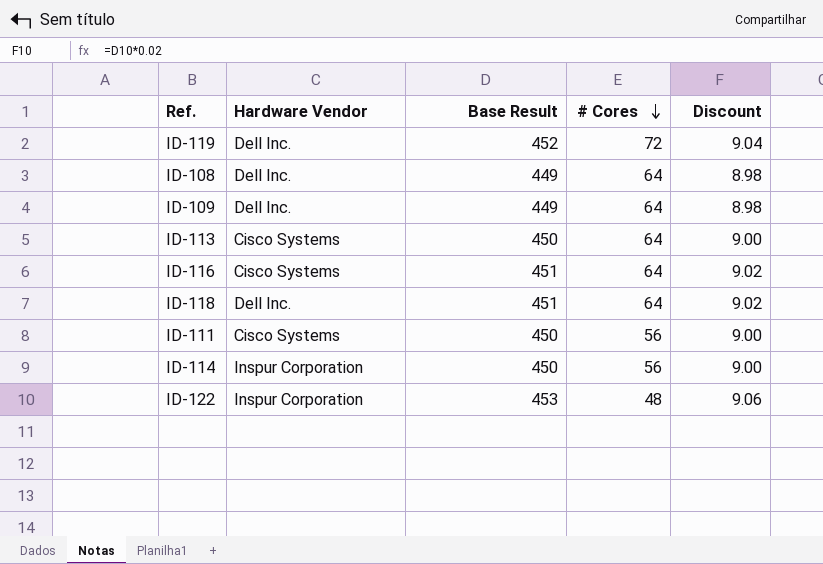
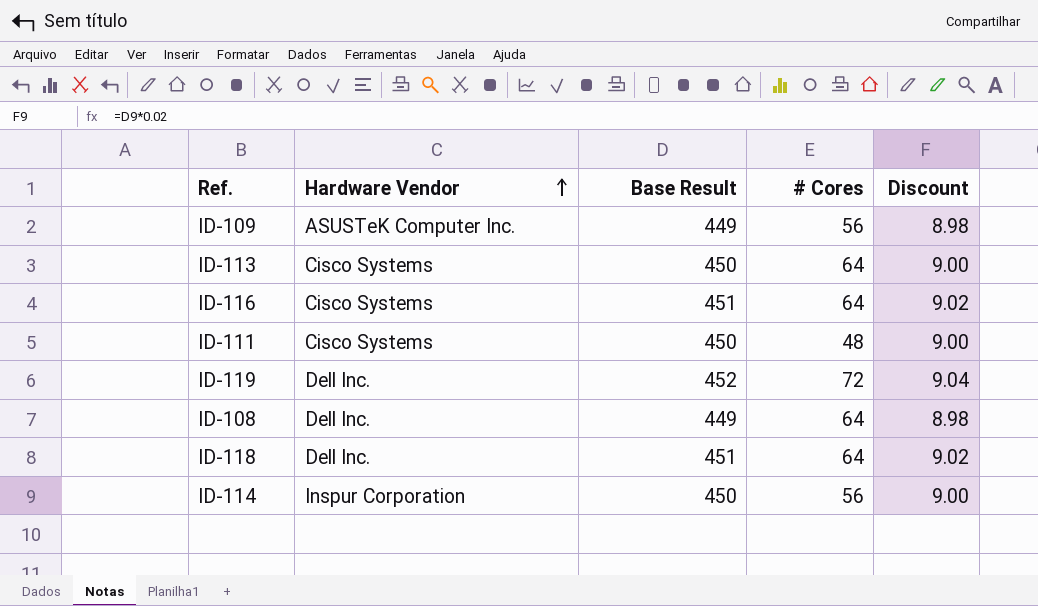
row order: # Cores descending -> Hardware Vendor ascending
row ID-122: Inspur Corporation | 453 | 48 | 9.06 -> none
ID-109 | Hardware Vendor: Dell Inc. -> ASUSTeK Computer Inc.
ID-109 | # Cores: 64 -> 56
ID-111 | # Cores: 56 -> 48

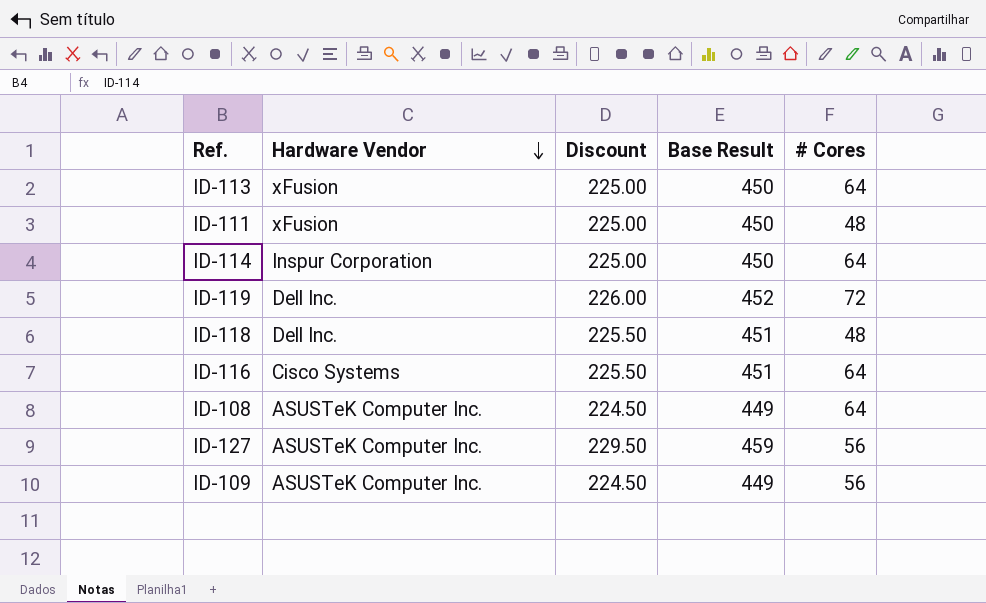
row order: Hardware Vendor ascending -> Hardware Vendor descending
column Discount | formula: [Base Result] * 0.02 -> [Base Result] * 0.5
column Discount | position: 5 -> 3
ID-113 | Hardware Vendor: Cisco Systems -> xFusion
ID-111 | Hardware Vendor: Cisco Systems -> xFusion
ID-114 | # Cores: 56 -> 64
ID-118 | # Cores: 64 -> 48
ID-108 | Hardware Vendor: Dell Inc. -> ASUSTeK Computer Inc.
row ID-127: none -> ASUSTeK Computer Inc. | 229.50 | 459 | 56

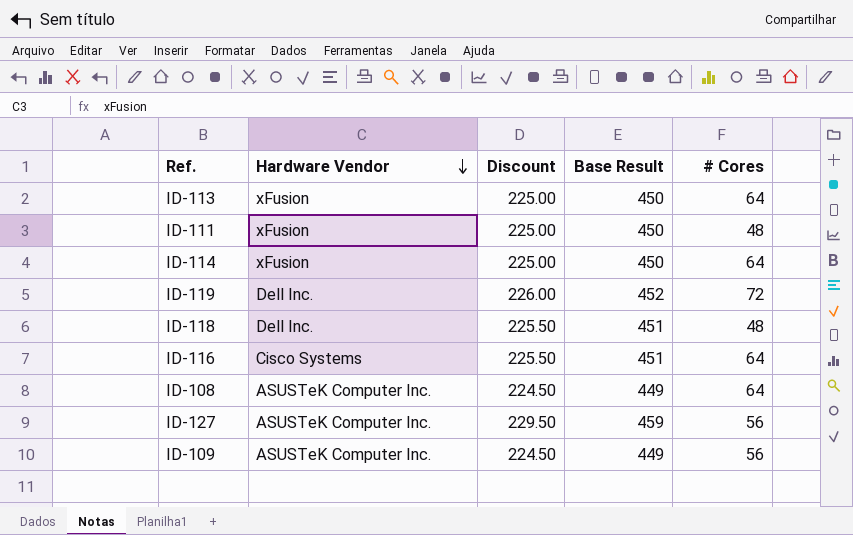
ID-114 | Hardware Vendor: Inspur Corporation -> xFusion

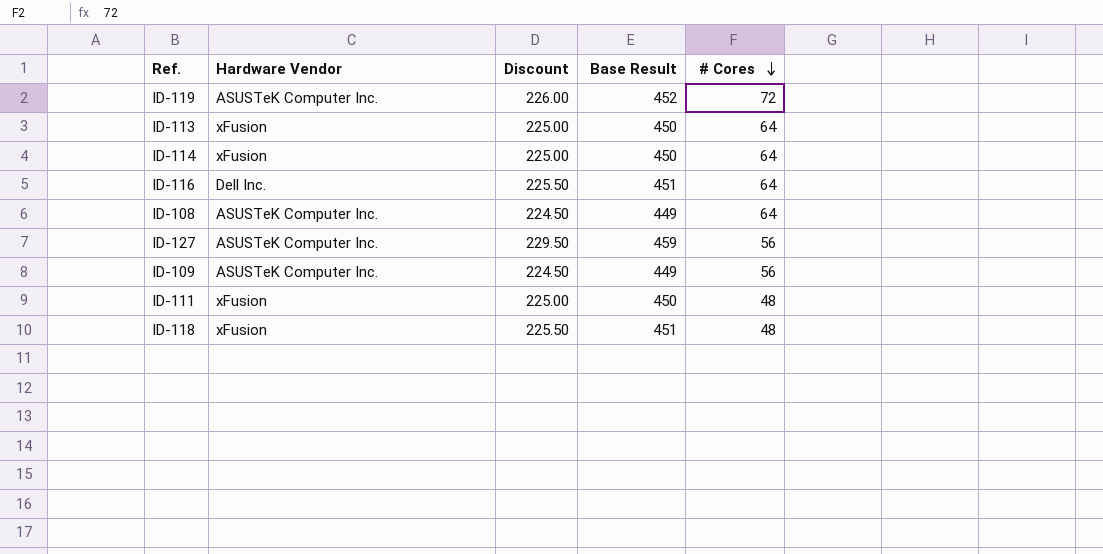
row order: Hardware Vendor descending -> # Cores descending
ID-119 | Hardware Vendor: Dell Inc. -> ASUSTeK Computer Inc.
ID-116 | Hardware Vendor: Cisco Systems -> Dell Inc.
ID-118 | Hardware Vendor: Dell Inc. -> xFusion

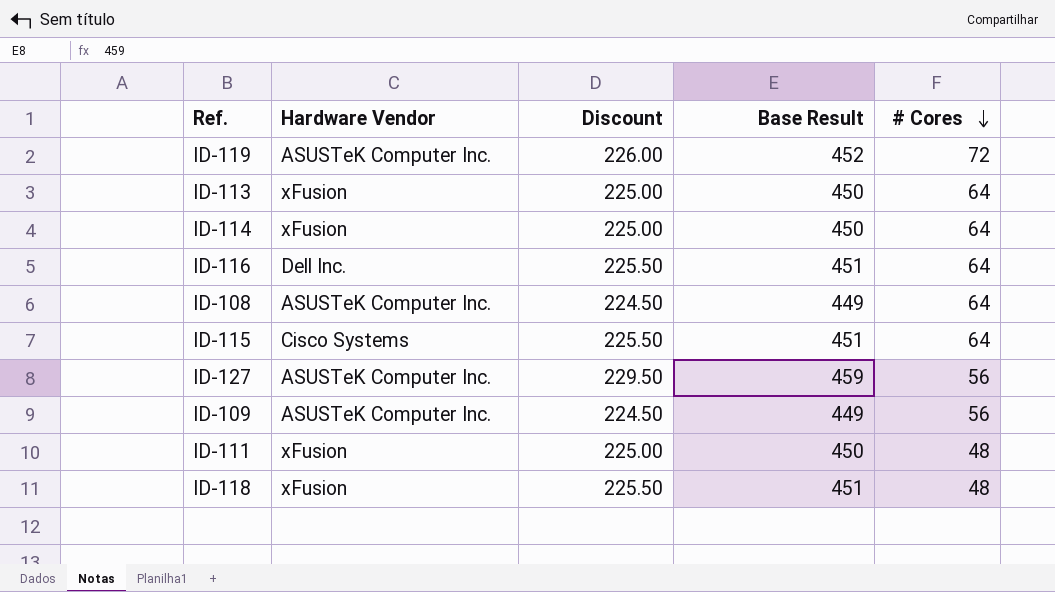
row ID-115: none -> Cisco Systems | 225.50 | 451 | 64

